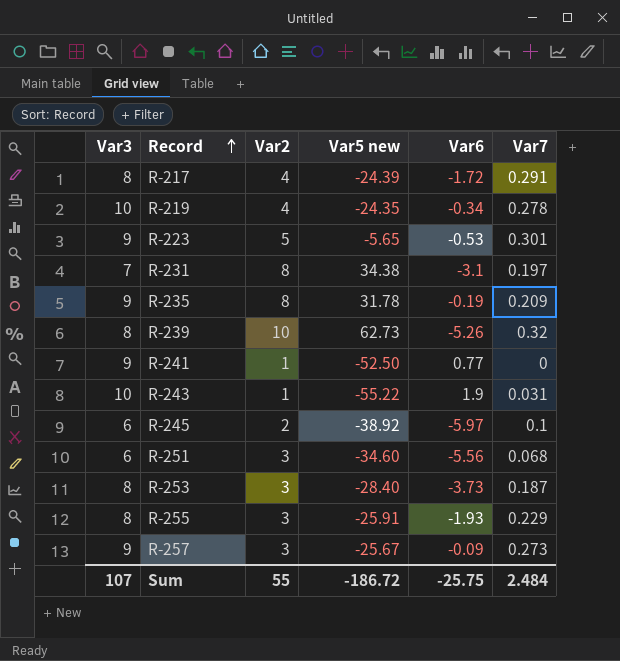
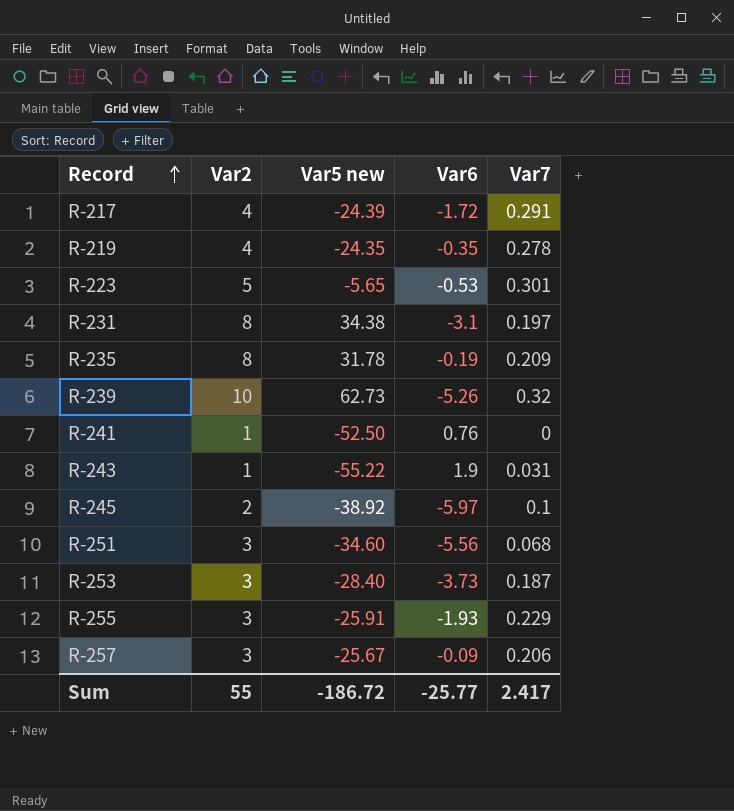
column Var3 | position: 1 -> none
R-219 | Var6: -0.34 -> -0.35
R-241 | Var6: 0.77 -> 0.76
R-257 | Var7: 0.273 -> 0.206
Sum | Var6: -25.75 -> -25.77
Sum | Var7: 2.484 -> 2.417

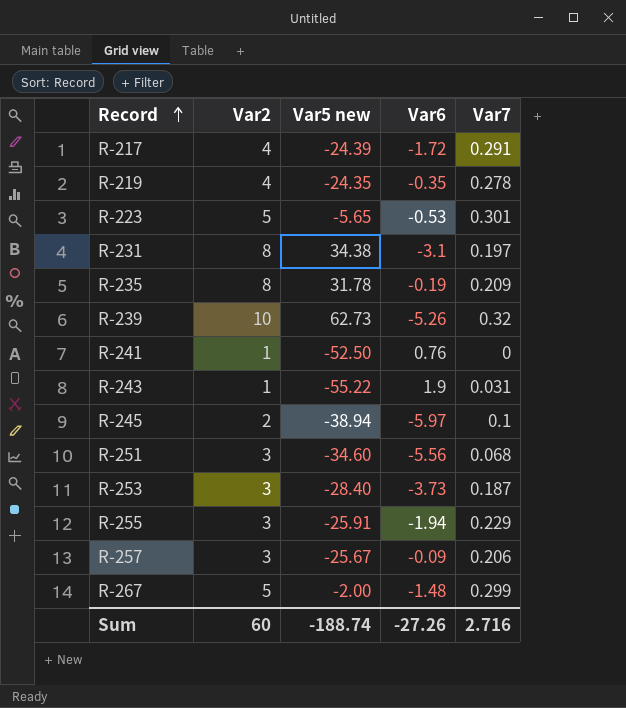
R-245 | Var5 new: -38.92 -> -38.94
R-255 | Var6: -1.93 -> -1.94
row R-267: none -> 5 | -2.00 | -1.48 | 0.299
Sum | Var2: 55 -> 60
Sum | Var5 new: -186.72 -> -188.74
Sum | Var6: -25.77 -> -27.26
Sum | Var7: 2.417 -> 2.716

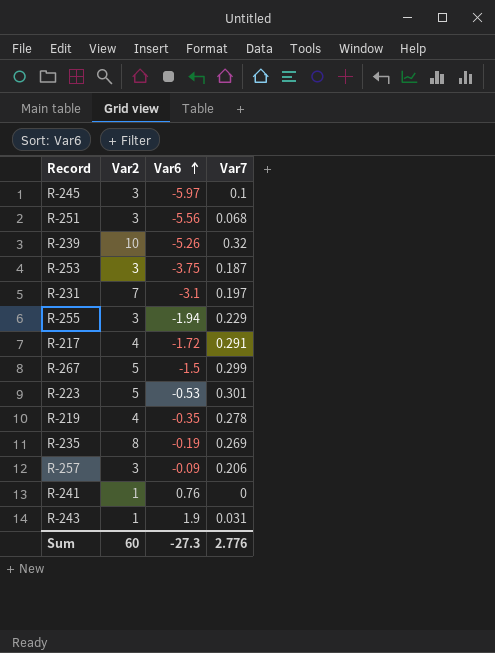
row order: Record ascending -> Var6 ascending
column Var5 new | position: 3 -> none
R-245 | Var2: 2 -> 3
R-253 | Var6: -3.73 -> -3.75
R-231 | Var2: 8 -> 7
R-267 | Var6: -1.48 -> -1.5
R-235 | Var7: 0.209 -> 0.269
Sum | Var6: -27.26 -> -27.3
Sum | Var7: 2.716 -> 2.776

